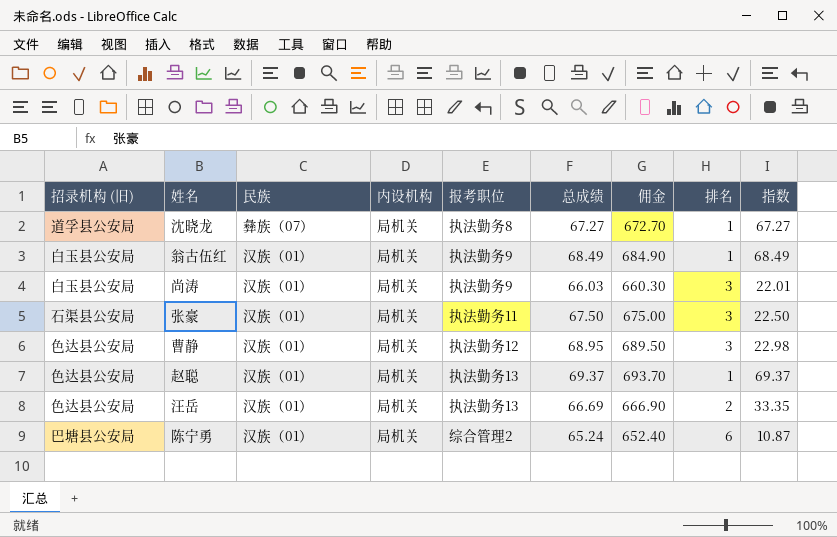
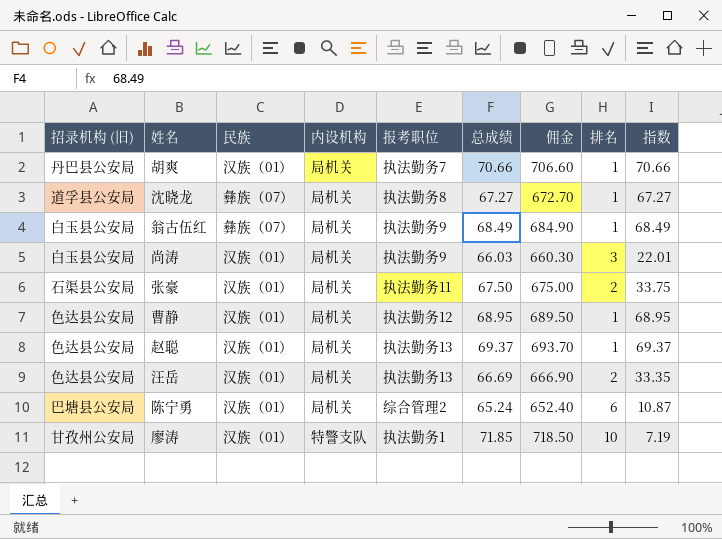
row 胡爽: none -> 丹巴县公安局 | 汉族（01） | 局机关 | 执法勤务7 | 70.66 | 706.60 | 1 | 70.66
翁古伍红 | 民族: 汉族（01） -> 彝族（07）
张豪 | 排名: 3 -> 2
张豪 | 指数: 22.50 -> 33.75
曹静 | 排名: 3 -> 1
曹静 | 指数: 22.98 -> 68.95
row 廖涛: none -> 甘孜州公安局 | 汉族（01） | 特警支队 | 执法勤务1 | 71.85 | 718.50 | 10 | 7.19

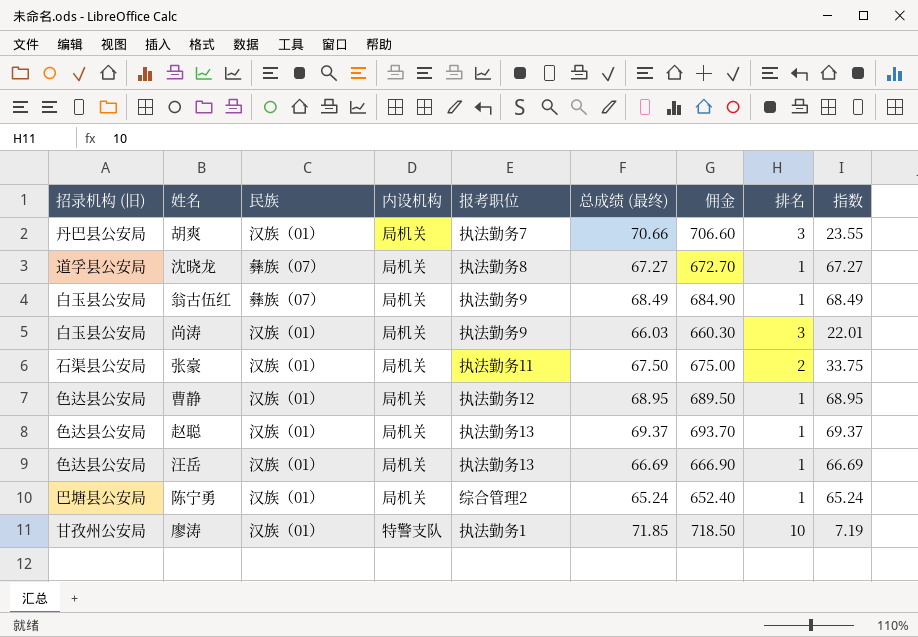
column name: 总成绩 -> 总成绩 (最终)
胡爽 | 排名: 1 -> 3
胡爽 | 指数: 70.66 -> 23.55
汪岳 | 排名: 2 -> 1
汪岳 | 指数: 33.35 -> 66.69
陈宁勇 | 排名: 6 -> 1
陈宁勇 | 指数: 10.87 -> 65.24

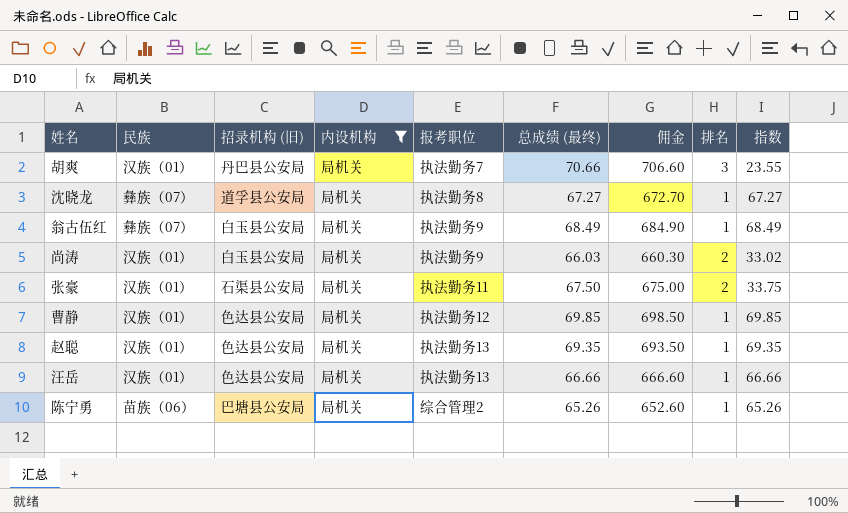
filter: none -> 内设机构 = 局机关
column 招录机构 (旧) | position: 1 -> 3
尚涛 | 排名: 3 -> 2
尚涛 | 指数: 22.01 -> 33.02
曹静 | 总成绩 (最终): 68.95 -> 69.85
曹静 | 佣金: 689.50 -> 698.50
曹静 | 指数: 68.95 -> 69.85
赵聪 | 总成绩 (最终): 69.37 -> 69.35
赵聪 | 佣金: 693.70 -> 693.50
赵聪 | 指数: 69.37 -> 69.35
汪岳 | 总成绩 (最终): 66.69 -> 66.66
汪岳 | 佣金: 666.90 -> 666.60
汪岳 | 指数: 66.69 -> 66.66
陈宁勇 | 民族: 汉族（01） -> 苗族（06）
陈宁勇 | 总成绩 (最终): 65.24 -> 65.26
陈宁勇 | 佣金: 652.40 -> 652.60
陈宁勇 | 指数: 65.24 -> 65.26

